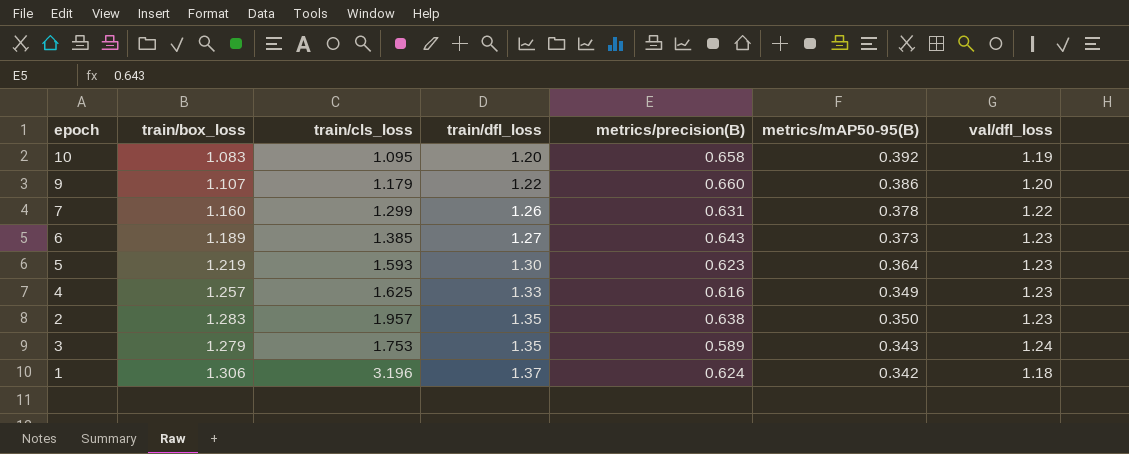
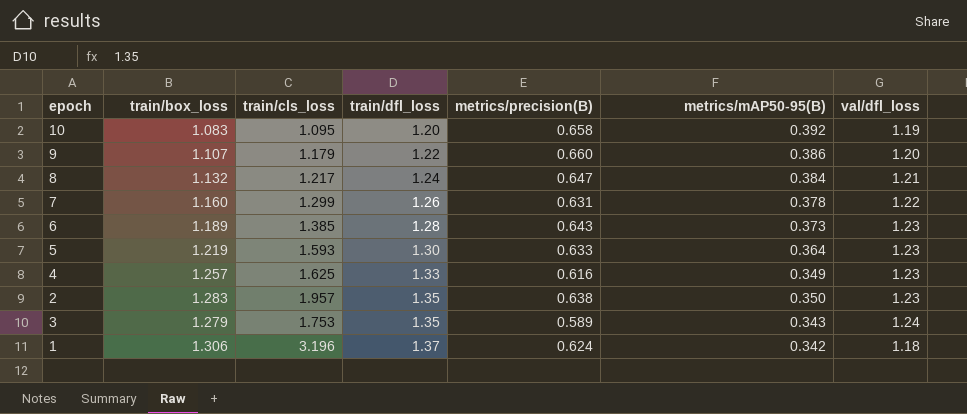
row 8: none -> 1.132 | 1.217 | 1.24 | 0.647 | 0.384 | 1.21
6 | train/dfl_loss: 1.27 -> 1.28
5 | metrics/precision(B): 0.623 -> 0.633

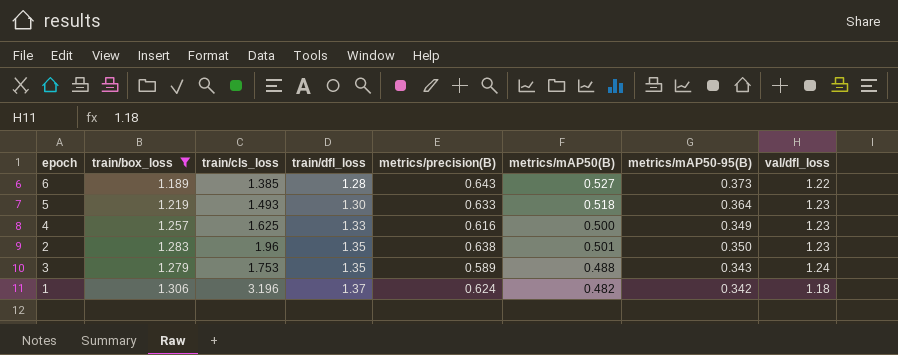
filter: none -> train/box_loss >= 1.189
column metrics/mAP50(B) | position: none -> 6
6 | val/dfl_loss: 1.23 -> 1.22
5 | train/cls_loss: 1.593 -> 1.493
2 | train/cls_loss: 1.957 -> 1.96

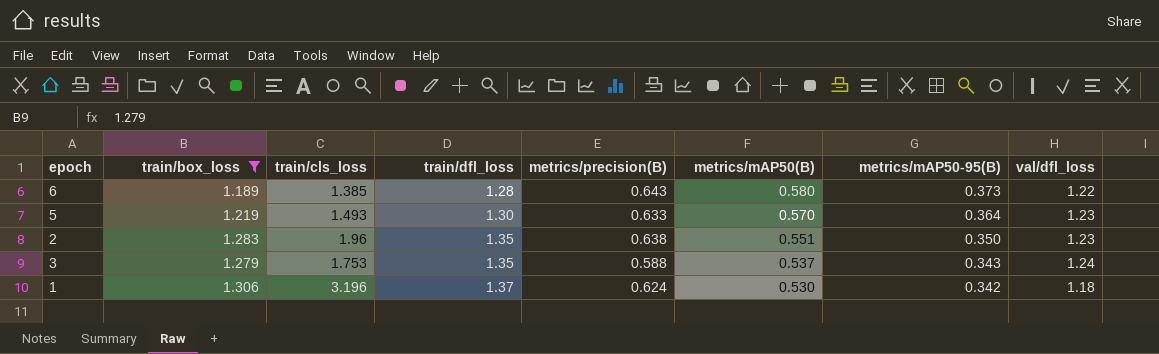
row 4: 1.257 | 1.625 | 1.33 | 0.616 | 0.500 | 0.349 | 1.23 -> none
6 | metrics/mAP50(B): 0.527 -> 0.580
5 | metrics/mAP50(B): 0.518 -> 0.570
2 | metrics/mAP50(B): 0.501 -> 0.551
3 | metrics/precision(B): 0.589 -> 0.588
3 | metrics/mAP50(B): 0.488 -> 0.537
1 | metrics/mAP50(B): 0.482 -> 0.530

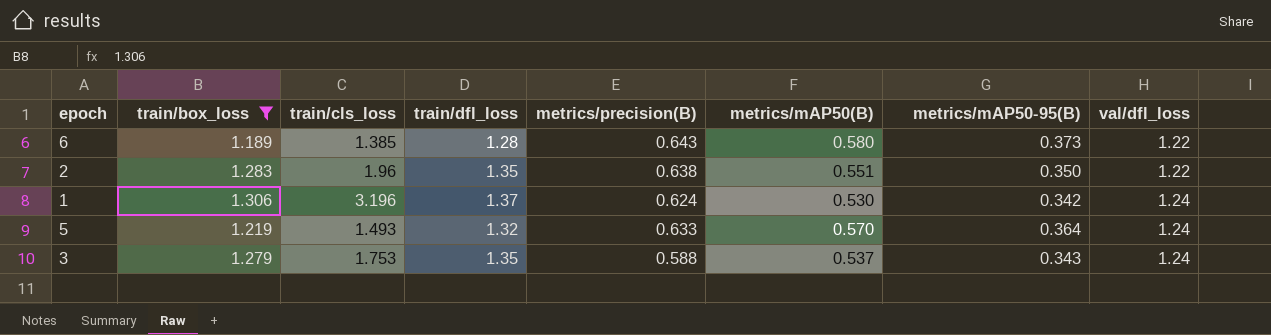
row order: train/dfl_loss ascending -> val/dfl_loss ascending
2 | val/dfl_loss: 1.23 -> 1.22
1 | val/dfl_loss: 1.18 -> 1.24
5 | train/dfl_loss: 1.30 -> 1.32
5 | val/dfl_loss: 1.23 -> 1.24

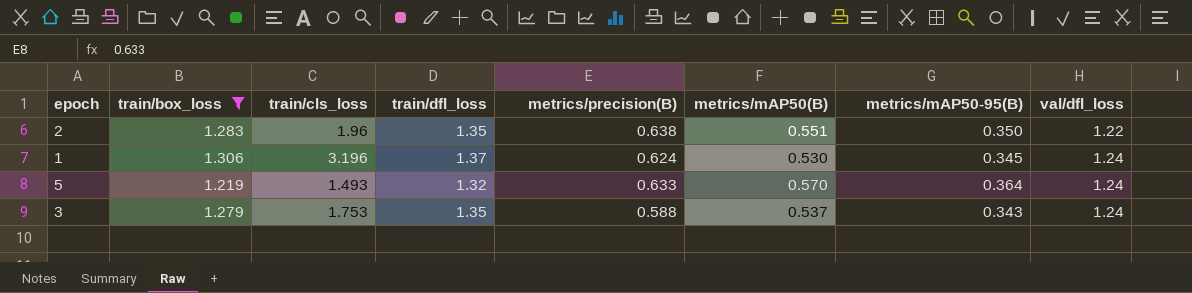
row 6: 1.189 | 1.385 | 1.28 | 0.643 | 0.580 | 0.373 | 1.22 -> none
1 | metrics/mAP50-95(B): 0.342 -> 0.345

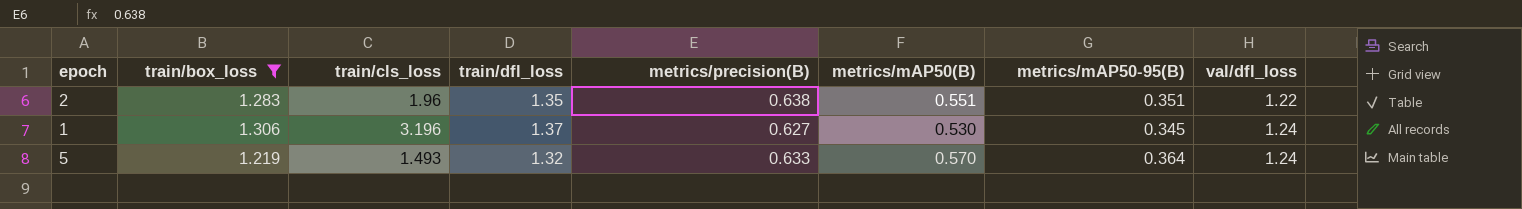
row 3: 1.279 | 1.753 | 1.35 | 0.588 | 0.537 | 0.343 | 1.24 -> none
2 | metrics/mAP50-95(B): 0.350 -> 0.351
1 | metrics/precision(B): 0.624 -> 0.627

